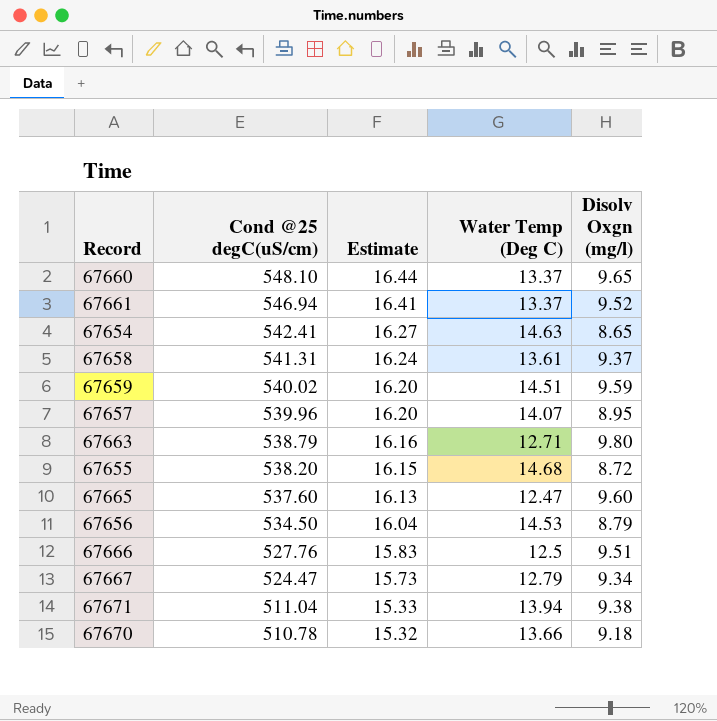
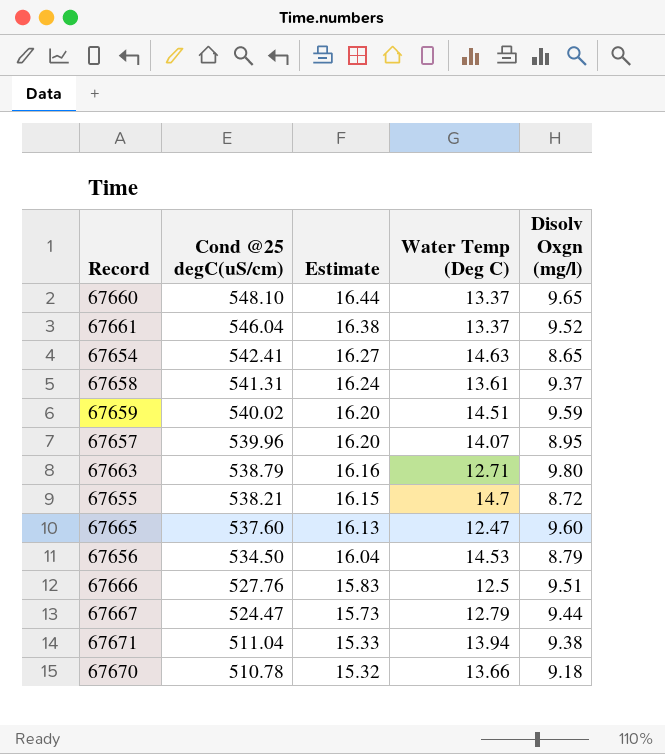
67661 | Cond @25 degC(uS/cm): 546.94 -> 546.04
67661 | Estimate: 16.41 -> 16.38
67655 | Cond @25 degC(uS/cm): 538.20 -> 538.21
67655 | Water Temp (Deg C): 14.68 -> 14.7
67667 | Disolv Oxgn (mg/l): 9.34 -> 9.44

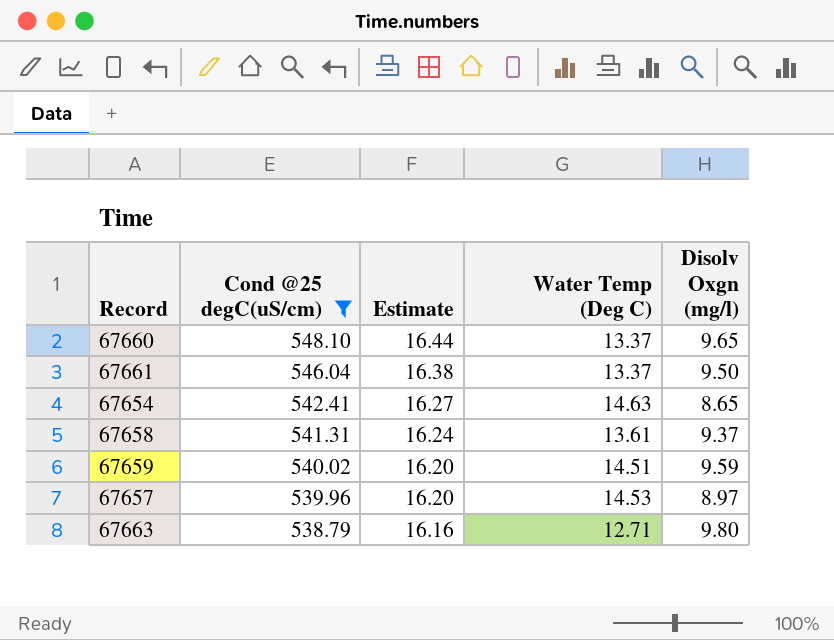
filter: none -> Cond @25 degC(uS/cm) >= 538.79
67661 | Disolv Oxgn (mg/l): 9.52 -> 9.50
67657 | Water Temp (Deg C): 14.07 -> 14.53
67657 | Disolv Oxgn (mg/l): 8.95 -> 8.97

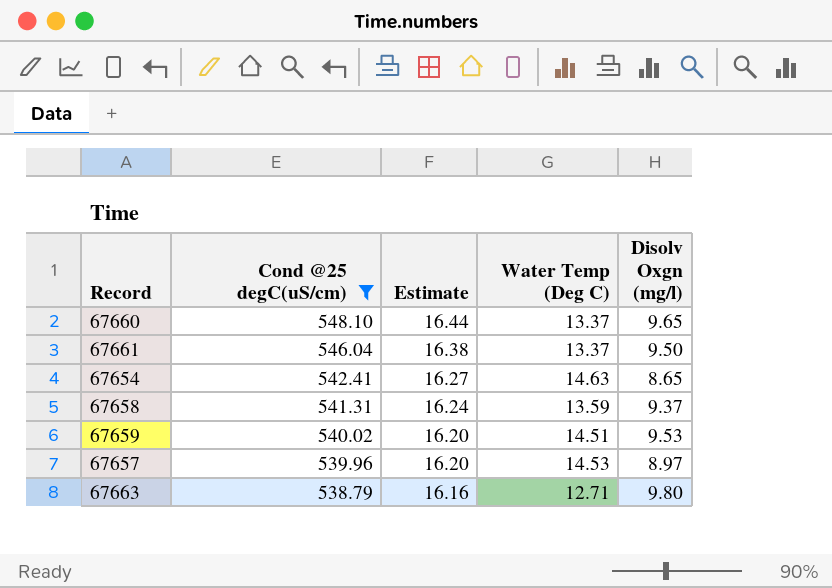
67658 | Water Temp (Deg C): 13.61 -> 13.59
67659 | Disolv Oxgn (mg/l): 9.59 -> 9.53

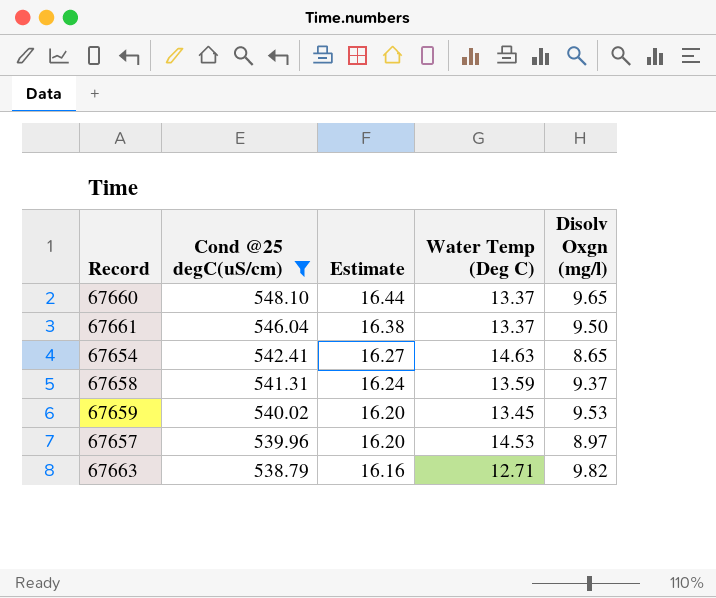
67659 | Water Temp (Deg C): 14.51 -> 13.45
67663 | Disolv Oxgn (mg/l): 9.80 -> 9.82

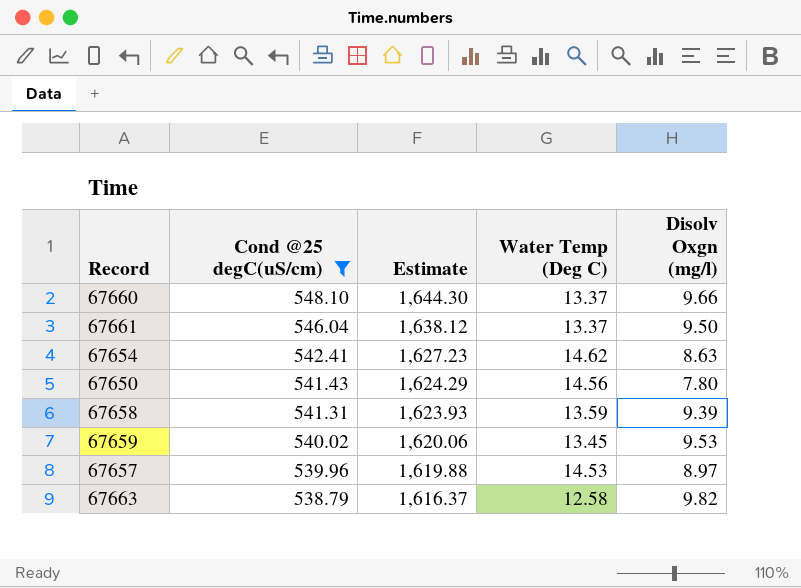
column Estimate | formula: [Cond @25 degC(uS/cm)] * 0.03 -> [Cond @25 degC(uS/cm)] * 3
67660 | Disolv Oxgn (mg/l): 9.65 -> 9.66
67654 | Water Temp (Deg C): 14.63 -> 14.62
67654 | Disolv Oxgn (mg/l): 8.65 -> 8.63
row 67650: none -> 541.43 | 1,624.29 | 14.56 | 7.80
67658 | Disolv Oxgn (mg/l): 9.37 -> 9.39
67663 | Water Temp (Deg C): 12.71 -> 12.58

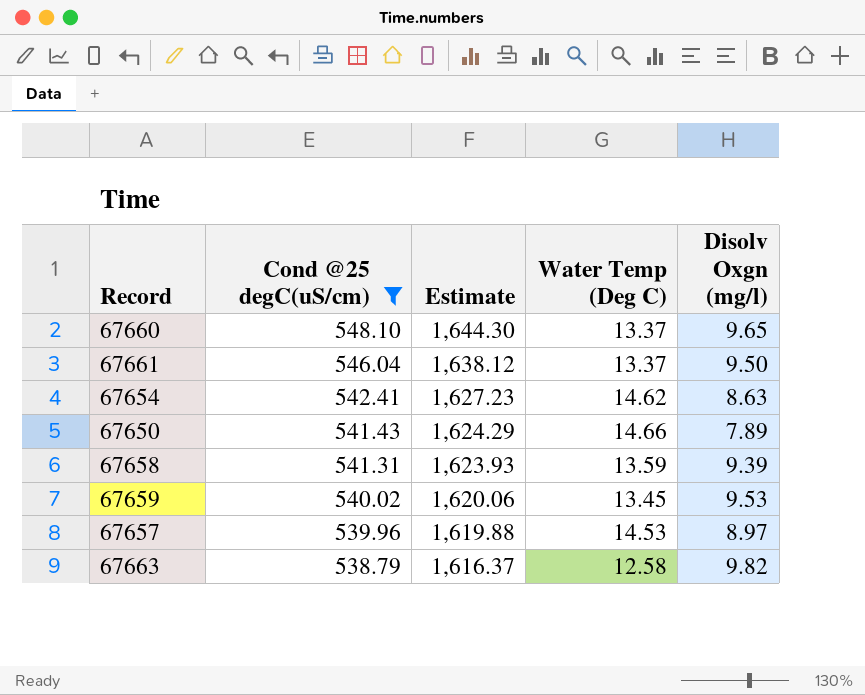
67660 | Disolv Oxgn (mg/l): 9.66 -> 9.65
67650 | Water Temp (Deg C): 14.56 -> 14.66
67650 | Disolv Oxgn (mg/l): 7.80 -> 7.89

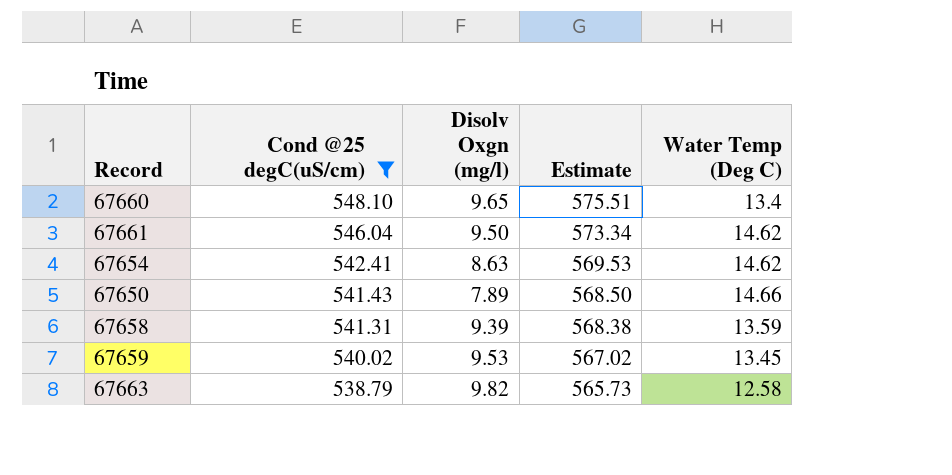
column Disolv Oxgn (mg/l) | position: 5 -> 3
column Estimate | formula: [Cond @25 degC(uS/cm)] * 3 -> [Cond @25 degC(uS/cm)] * 1.05
row 67657: 539.96 | 1,619.88 | 14.53 | 8.97 -> none
67660 | Water Temp (Deg C): 13.37 -> 13.4
67661 | Water Temp (Deg C): 13.37 -> 14.62

